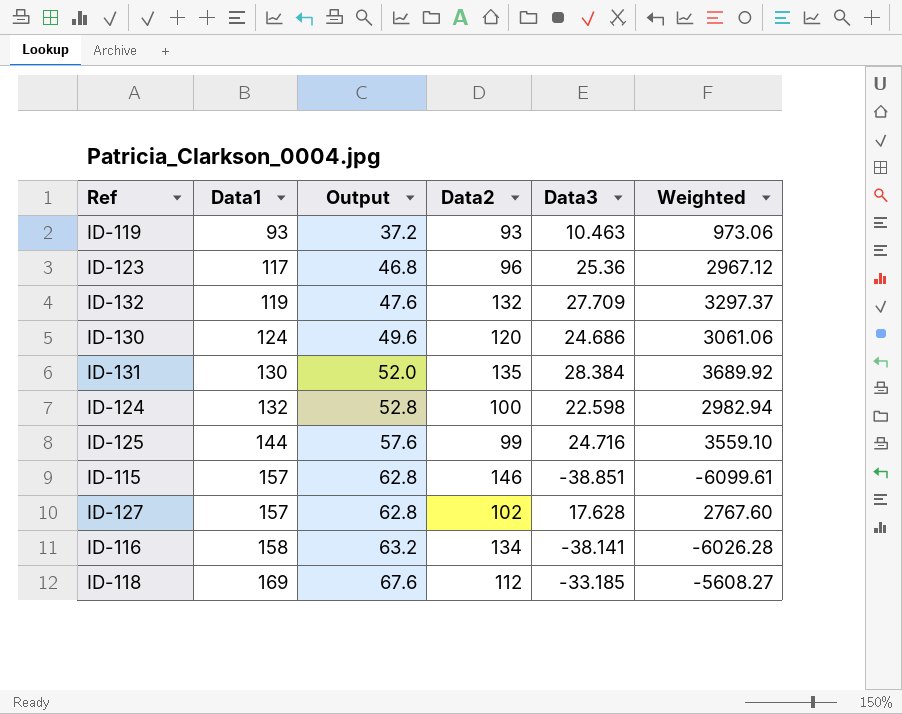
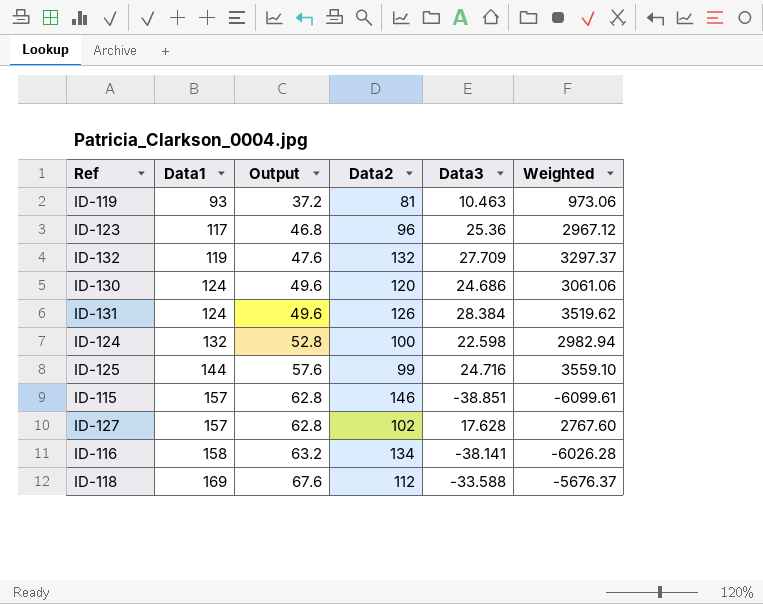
ID-119 | Data2: 93 -> 81
ID-131 | Data1: 130 -> 124
ID-131 | Output: 52.0 -> 49.6
ID-131 | Data2: 135 -> 126
ID-131 | Weighted: 3689.92 -> 3519.62
ID-118 | Data3: -33.185 -> -33.588
ID-118 | Weighted: -5608.27 -> -5676.37

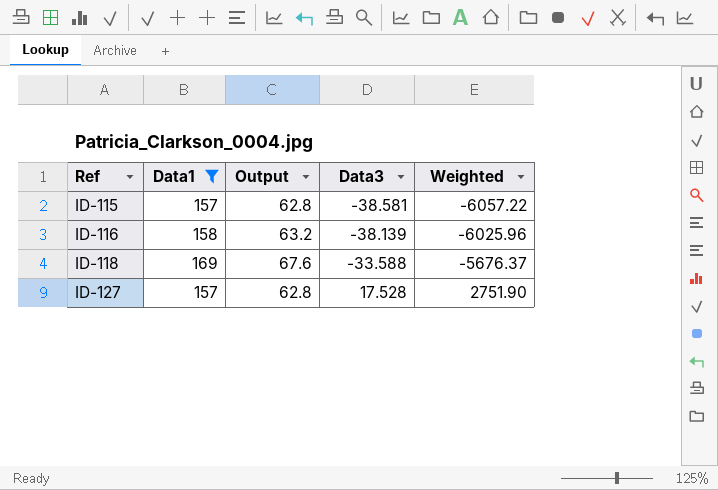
filter: none -> Data1 >= 157
row order: Data1 ascending -> Ref ascending
column Data2 | position: 4 -> none
ID-115 | Data3: -38.851 -> -38.581
ID-115 | Weighted: -6099.61 -> -6057.22
ID-116 | Data3: -38.141 -> -38.139
ID-116 | Weighted: -6026.28 -> -6025.96
ID-127 | Data3: 17.628 -> 17.528
ID-127 | Weighted: 2767.60 -> 2751.90

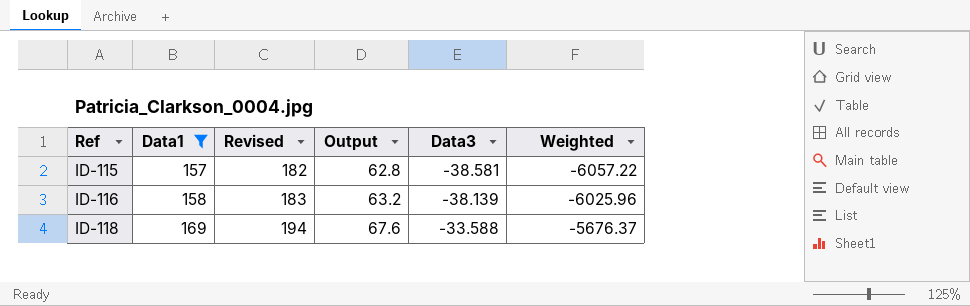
column Revised | formula: none -> [Data1] + 25
row ID-127: 157 | 62.8 | 17.528 | 2751.90 -> none

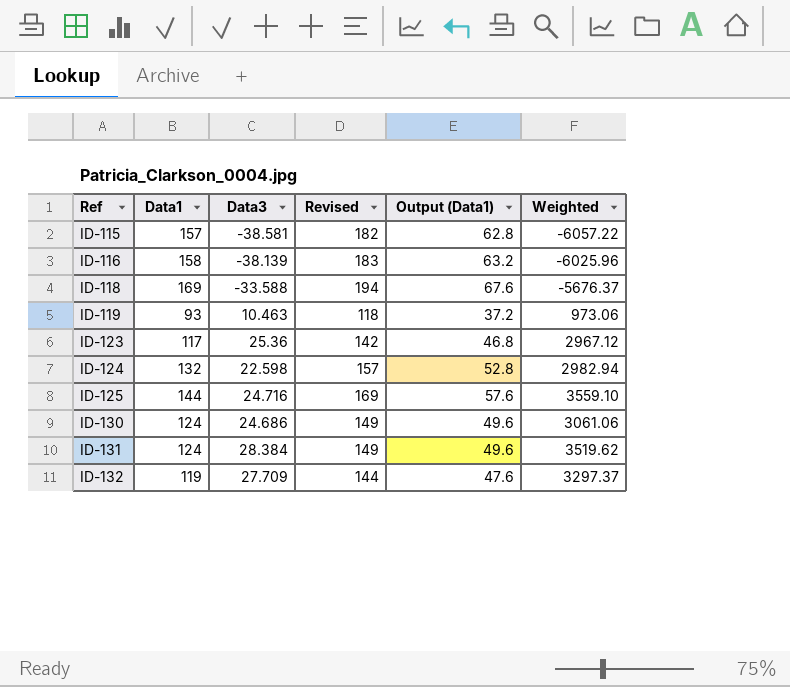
filter: Data1 >= 157 -> none
column Data3 | position: 5 -> 3
column name: Output -> Output (Data1)

